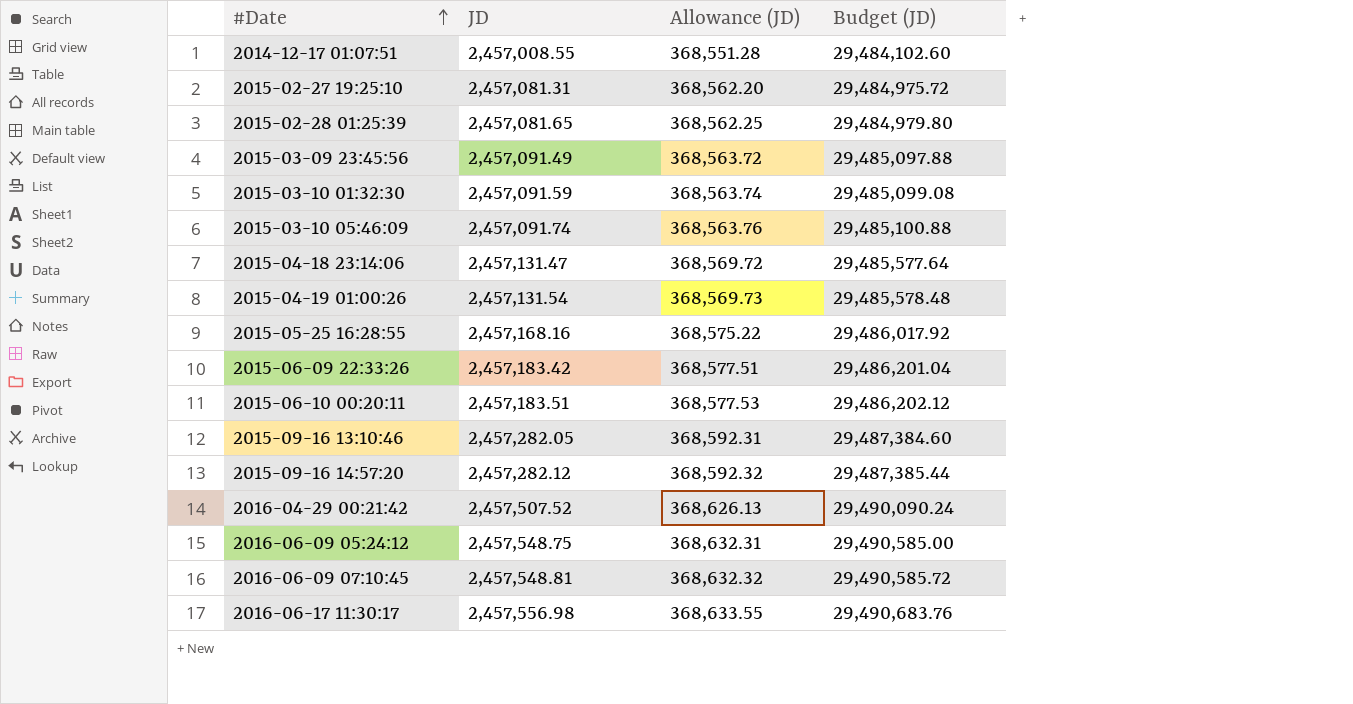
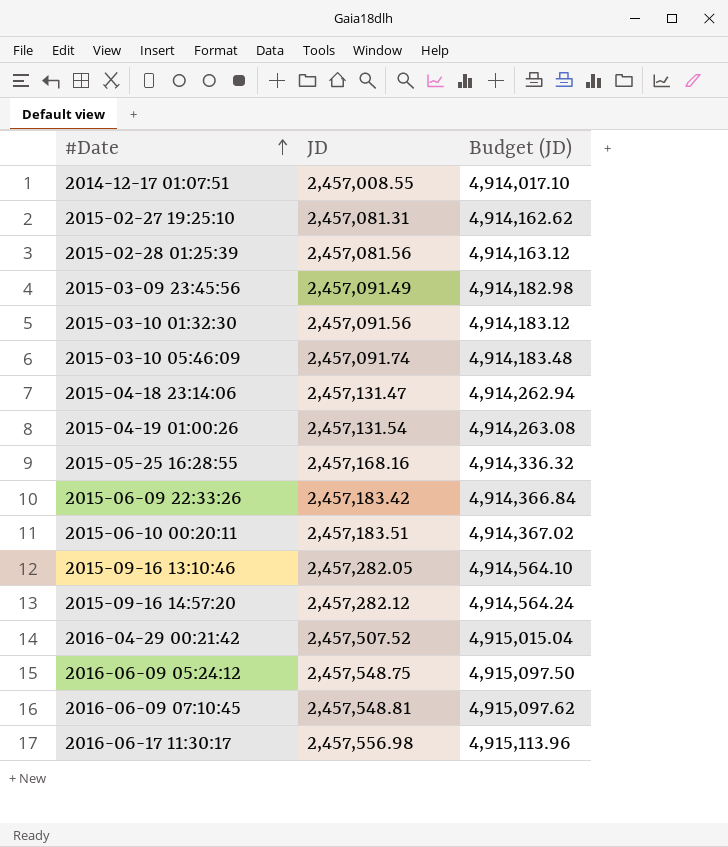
column Allowance (JD) | formula: [JD] * 0.15 -> none
column Budget (JD) | formula: [JD] * 12 -> [JD] * 2
2015-02-28 01:25:39 | JD: 2,457,081.65 -> 2,457,081.56
2015-03-10 01:32:30 | JD: 2,457,091.59 -> 2,457,091.56

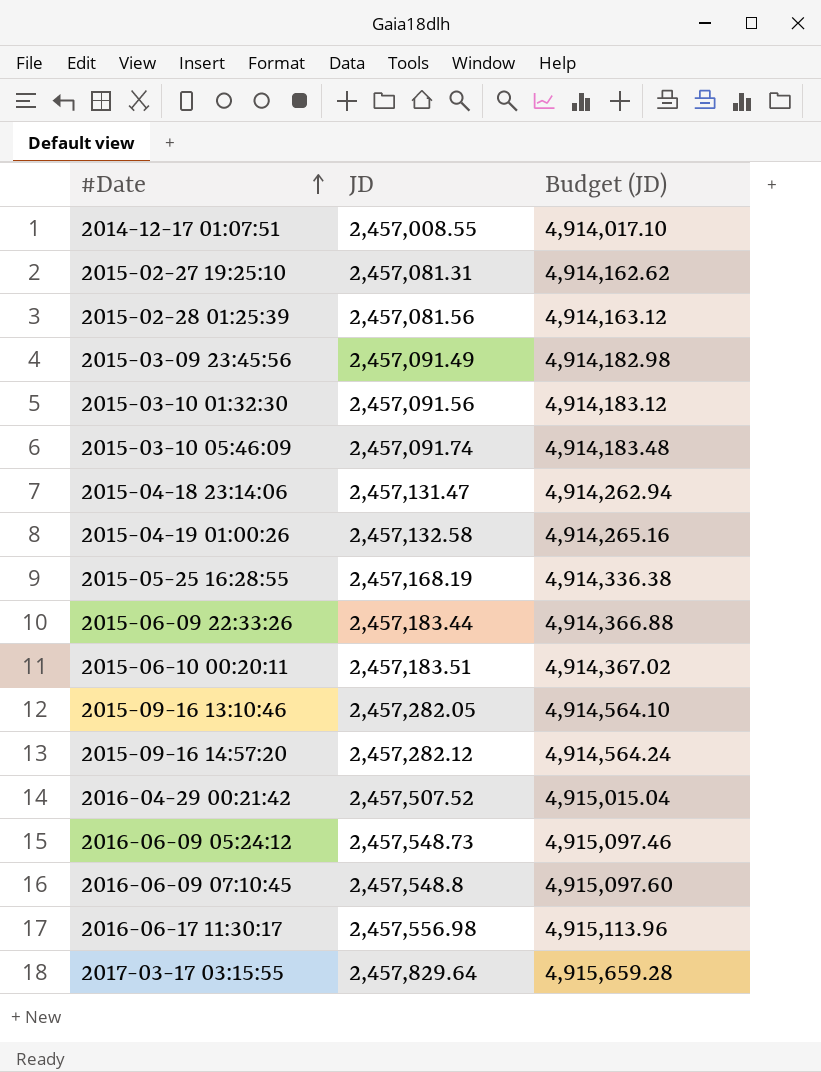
2015-04-19 01:00:26 | JD: 2,457,131.54 -> 2,457,132.58
2015-04-19 01:00:26 | Budget (JD): 4,914,263.08 -> 4,914,265.16
2015-05-25 16:28:55 | JD: 2,457,168.16 -> 2,457,168.19
2015-05-25 16:28:55 | Budget (JD): 4,914,336.32 -> 4,914,336.38
2015-06-09 22:33:26 | JD: 2,457,183.42 -> 2,457,183.44
2015-06-09 22:33:26 | Budget (JD): 4,914,366.84 -> 4,914,366.88
2016-06-09 05:24:12 | JD: 2,457,548.75 -> 2,457,548.73
2016-06-09 05:24:12 | Budget (JD): 4,915,097.50 -> 4,915,097.46
2016-06-09 07:10:45 | JD: 2,457,548.81 -> 2,457,548.8
2016-06-09 07:10:45 | Budget (JD): 4,915,097.62 -> 4,915,097.60
row 2017-03-17 03:15:55: none -> 2,457,829.64 | 4,915,659.28

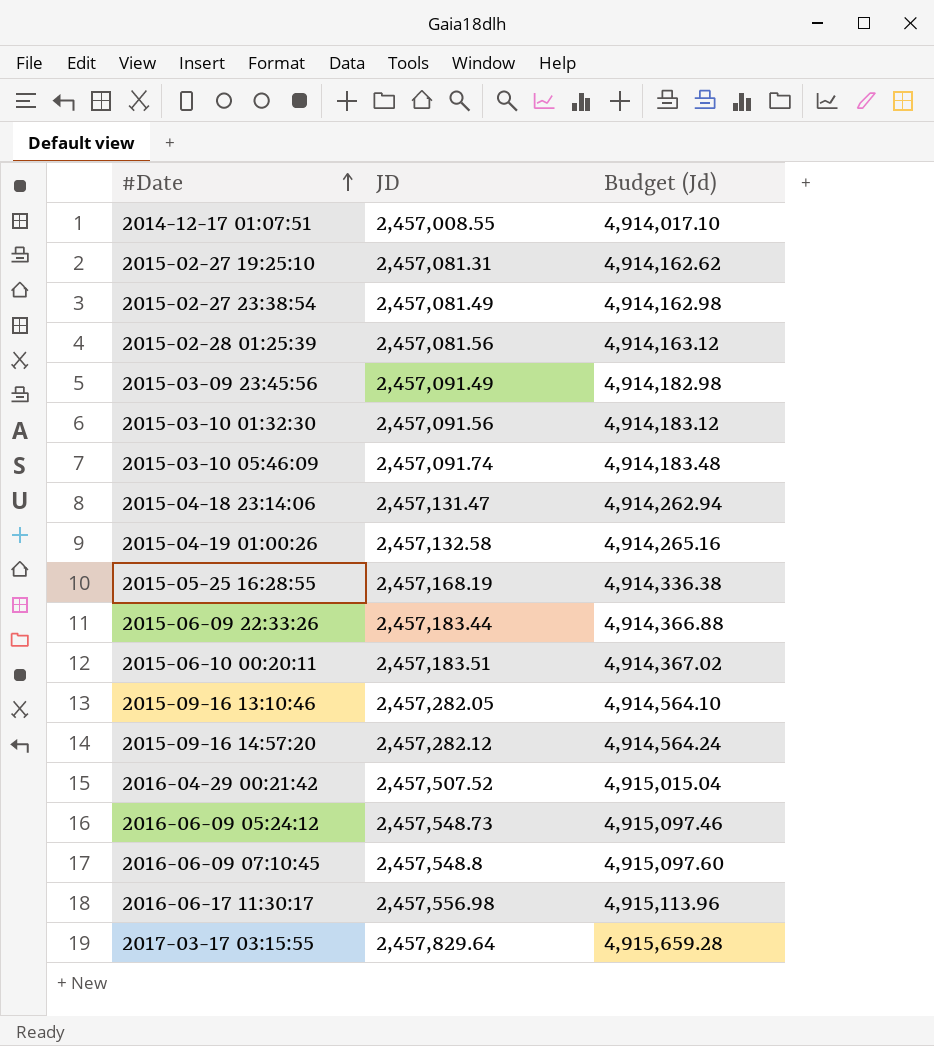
column name: Budget (JD) -> Budget (Jd)
row 2015-02-27 23:38:54: none -> 2,457,081.49 | 4,914,162.98

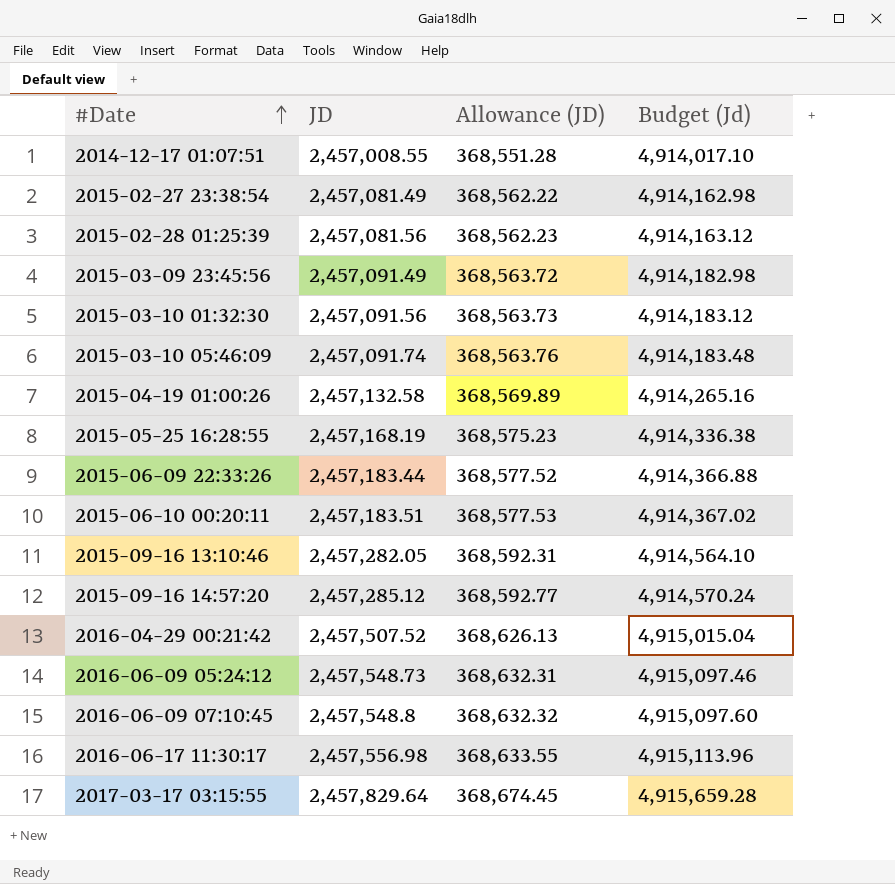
column Allowance (JD) | formula: none -> [JD] * 0.15
row 2015-02-27 19:25:10: 2,457,081.31 | 4,914,162.62 -> none
row 2015-04-18 23:14:06: 2,457,131.47 | 4,914,262.94 -> none
2015-09-16 14:57:20 | JD: 2,457,282.12 -> 2,457,285.12
2015-09-16 14:57:20 | Budget (Jd): 4,914,564.24 -> 4,914,570.24

